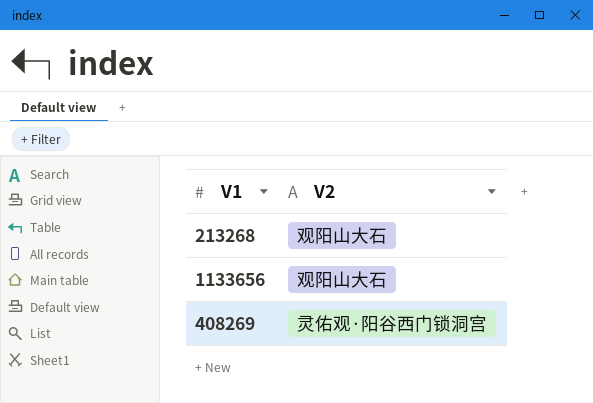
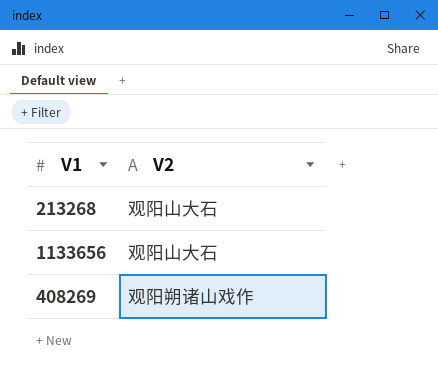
408269 | V2: 灵佑观·阳谷西门锁洞宫 -> 观阳朔诸山戏作

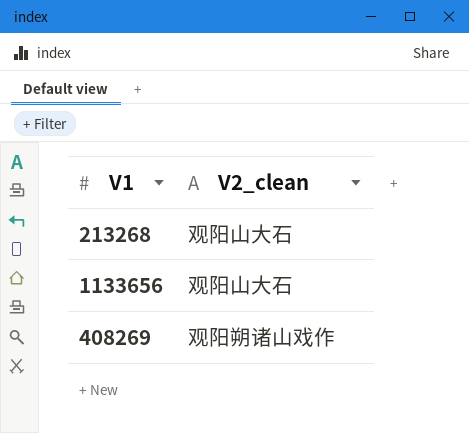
column name: V2 -> V2_clean

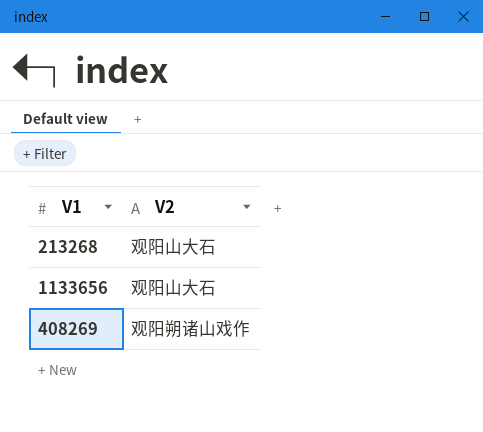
column name: V2_clean -> V2

